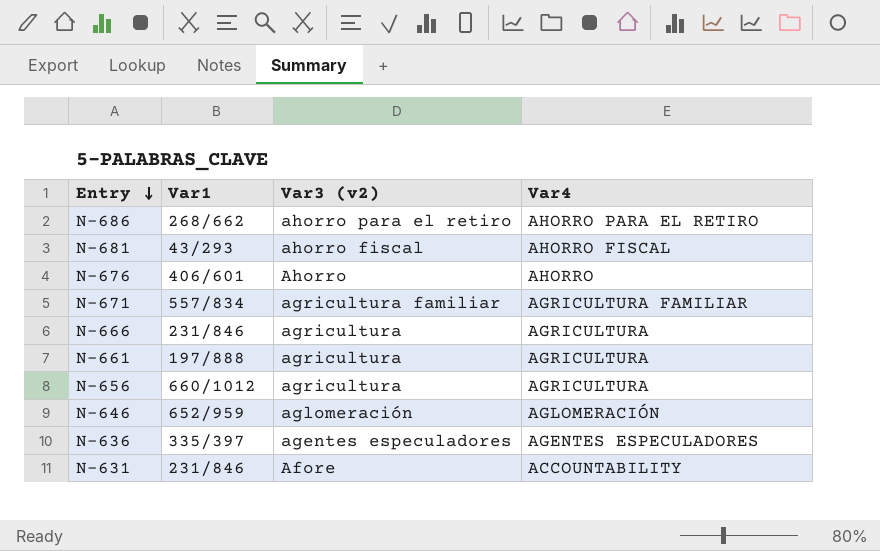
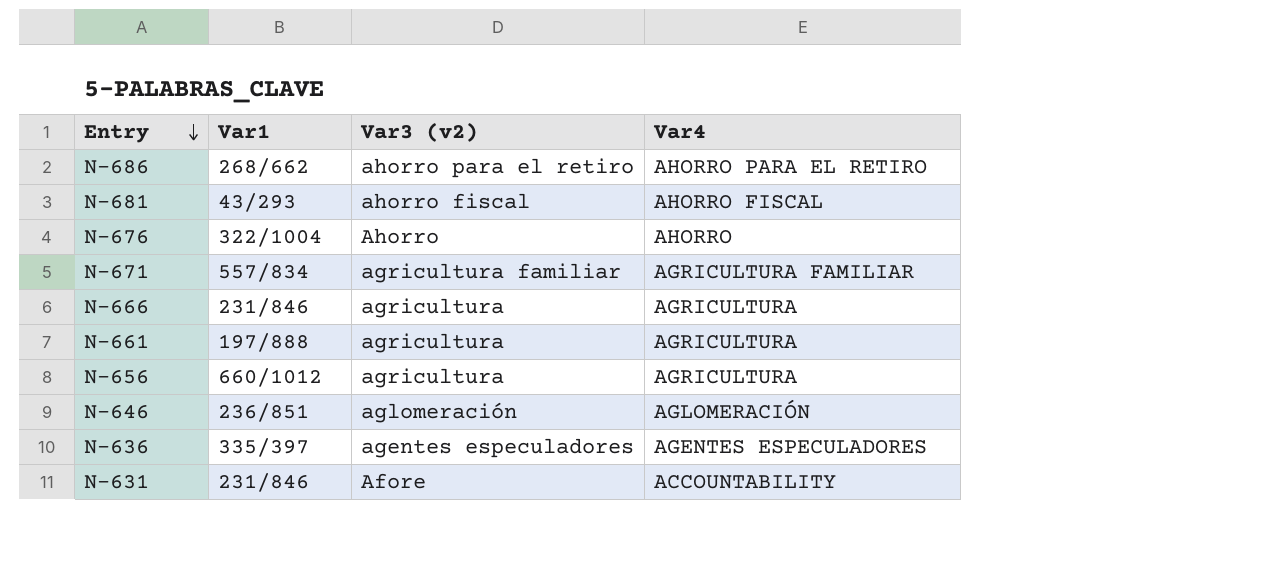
N-676 | Var1: 406/601 -> 322/1004
N-646 | Var1: 652/959 -> 236/851

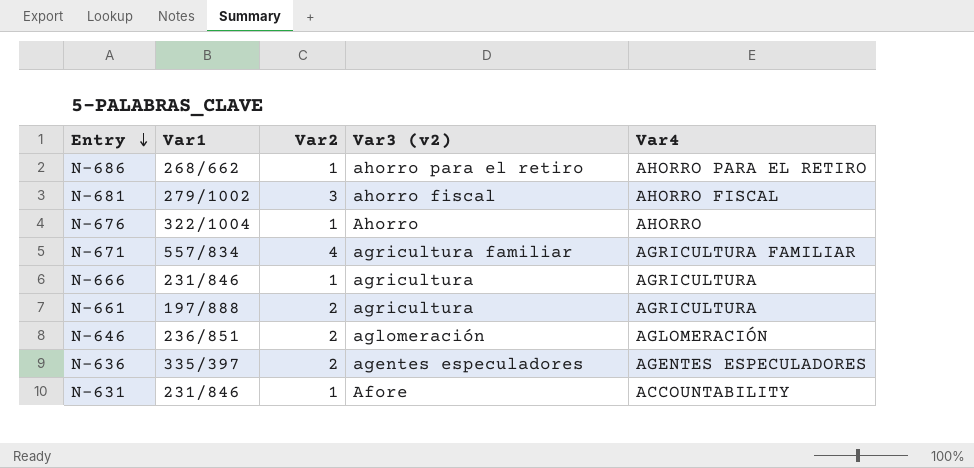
column Var2 | position: none -> 3
row N-656: 660/1012 | agricultura | AGRICULTURA -> none
N-681 | Var1: 43/293 -> 279/1002

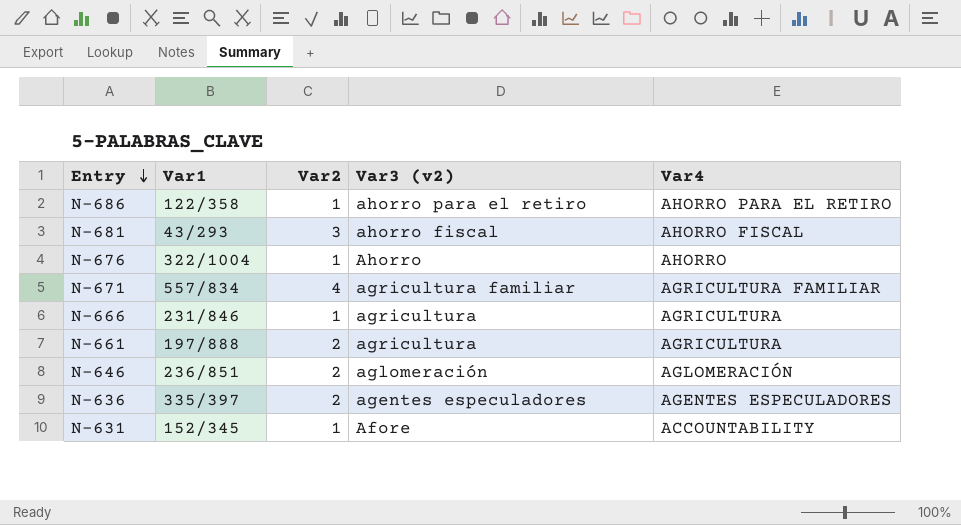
N-686 | Var1: 268/662 -> 122/358
N-681 | Var1: 279/1002 -> 43/293
N-631 | Var1: 231/846 -> 152/345

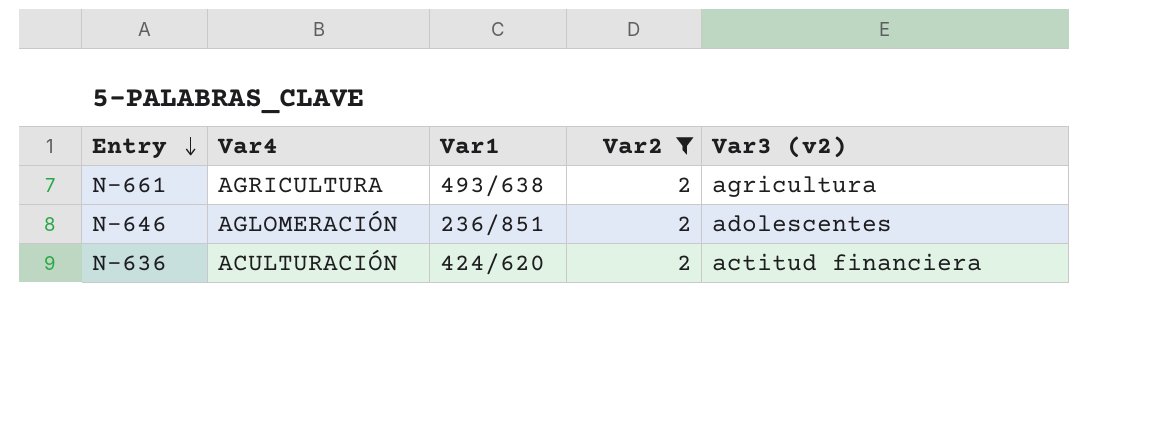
filter: none -> Var2 = 2
column Var4 | position: 5 -> 2
N-661 | Var1: 197/888 -> 493/638
N-646 | Var3 (v2): aglomeración -> adolescentes
N-636 | Var4: AGENTES ESPECULADORES -> ACULTURACIÓN
N-636 | Var1: 335/397 -> 424/620
N-636 | Var3 (v2): agentes especuladores -> actitud financiera

